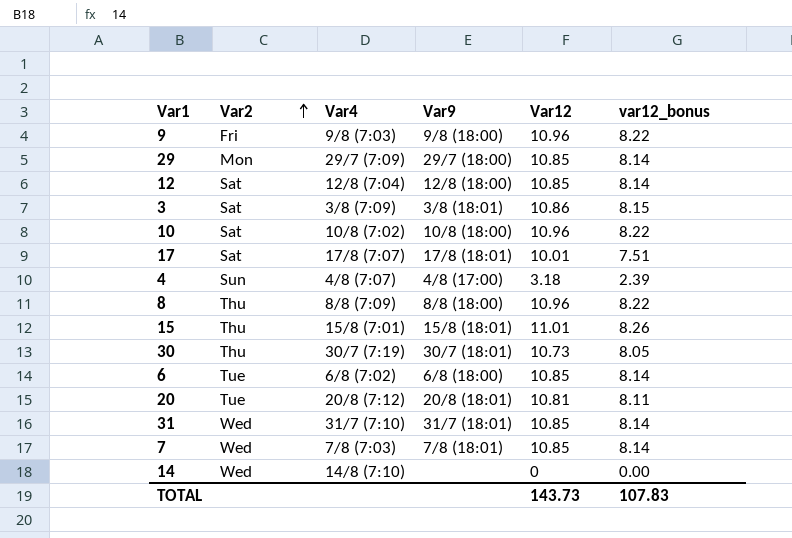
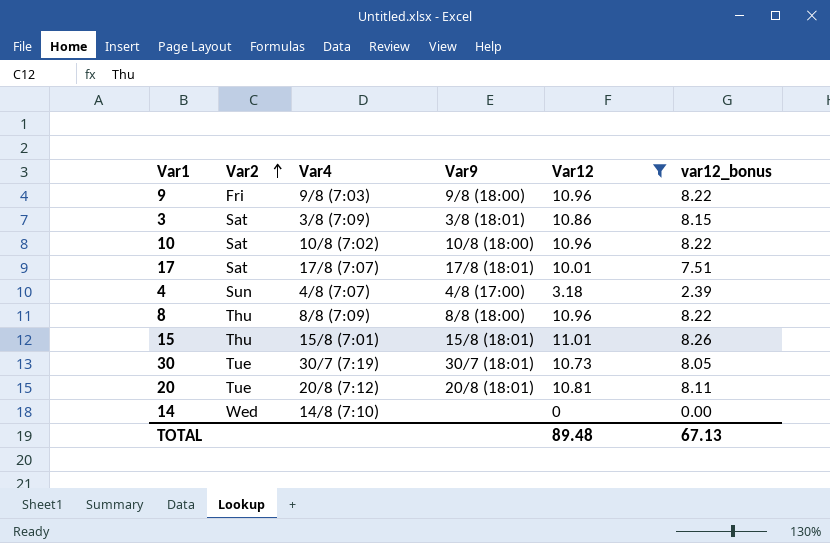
filter: none -> Var12 != 10.85
30 | Var2: Thu -> Tue
TOTAL | Var12: 143.73 -> 89.48
TOTAL | var12_bonus: 107.83 -> 67.13

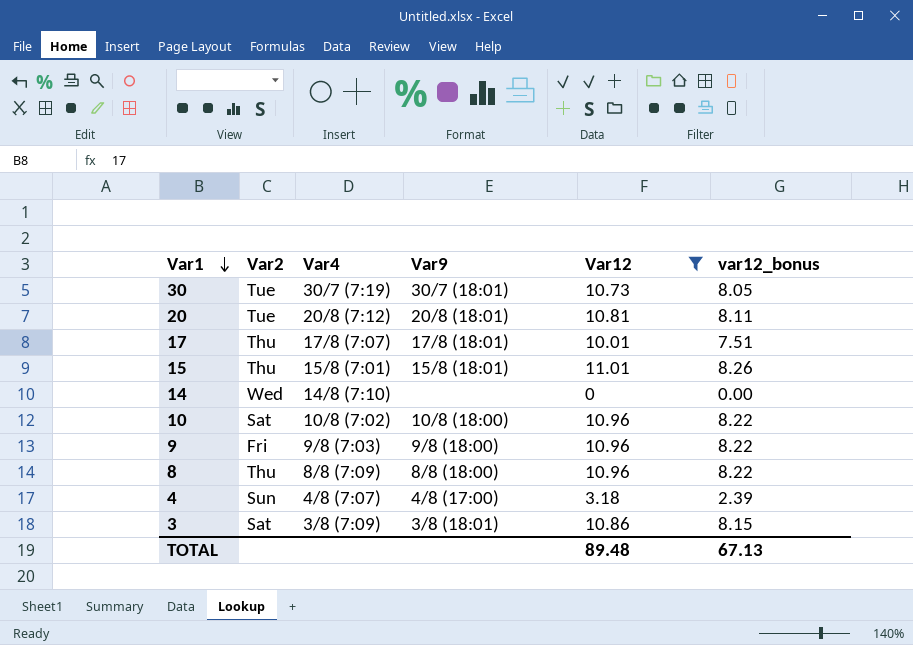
row order: Var2 ascending -> Var1 descending
17 | Var2: Sat -> Thu

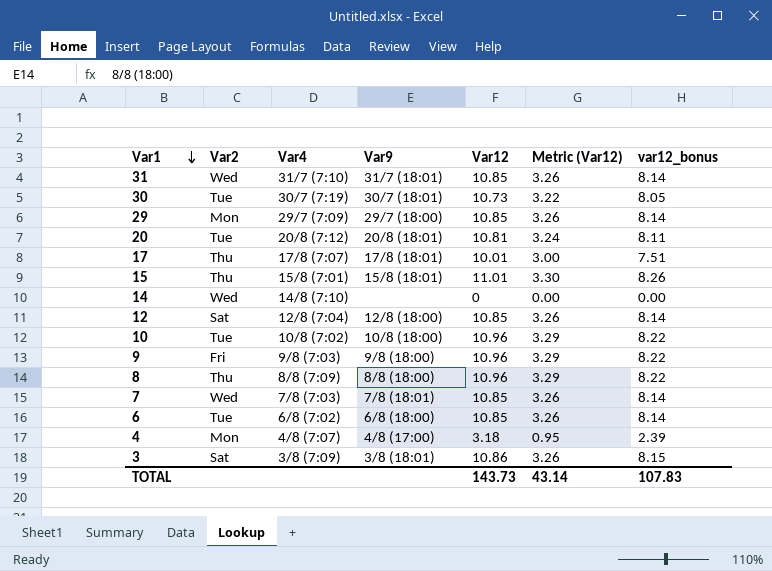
filter: Var12 != 10.85 -> none
column Metric (Var12) | formula: none -> [Var12] * 0.3
10 | Var2: Sat -> Tue
4 | Var2: Sun -> Mon
TOTAL | Var12: 89.48 -> 143.73
TOTAL | var12_bonus: 67.13 -> 107.83

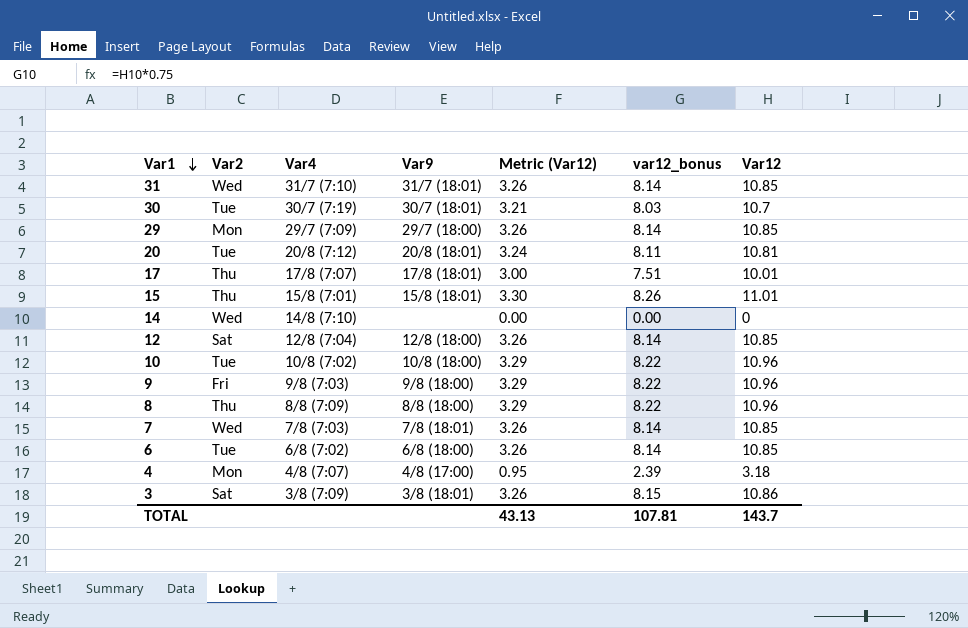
column Var12 | position: 5 -> 7
30 | Metric (Var12): 3.22 -> 3.21
30 | var12_bonus: 8.05 -> 8.03
30 | Var12: 10.73 -> 10.7
TOTAL | Metric (Var12): 43.14 -> 43.13
TOTAL | var12_bonus: 107.83 -> 107.81
TOTAL | Var12: 143.73 -> 143.7

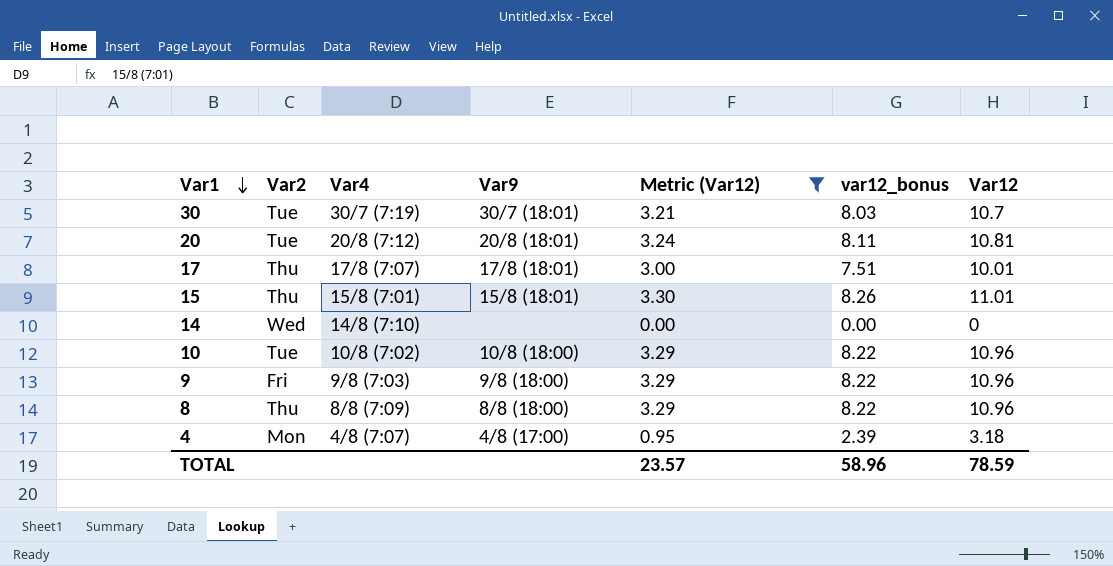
filter: none -> Metric (Var12) != 3.26
TOTAL | Metric (Var12): 43.13 -> 23.57
TOTAL | var12_bonus: 107.81 -> 58.96
TOTAL | Var12: 143.7 -> 78.59

